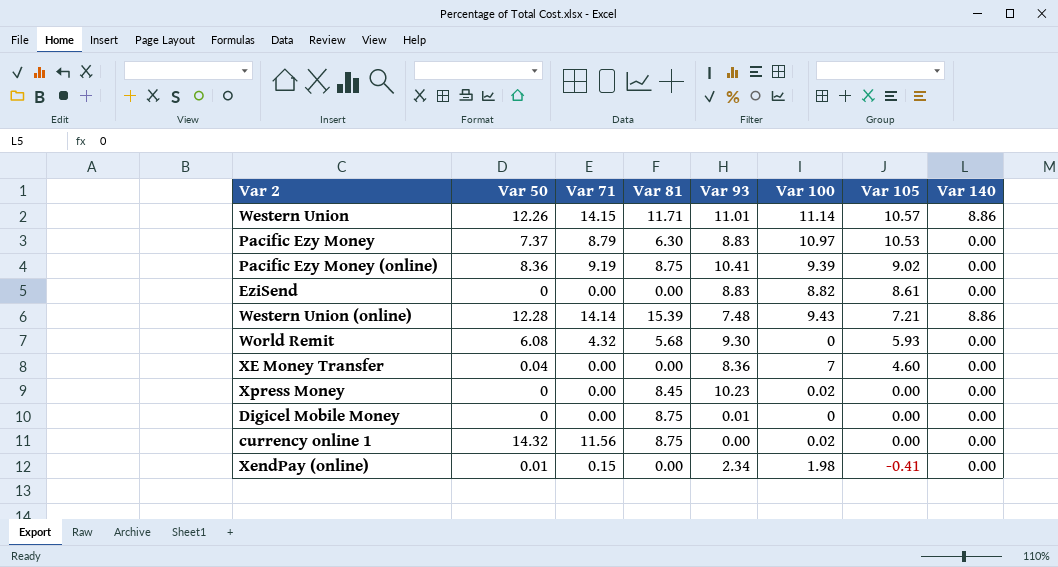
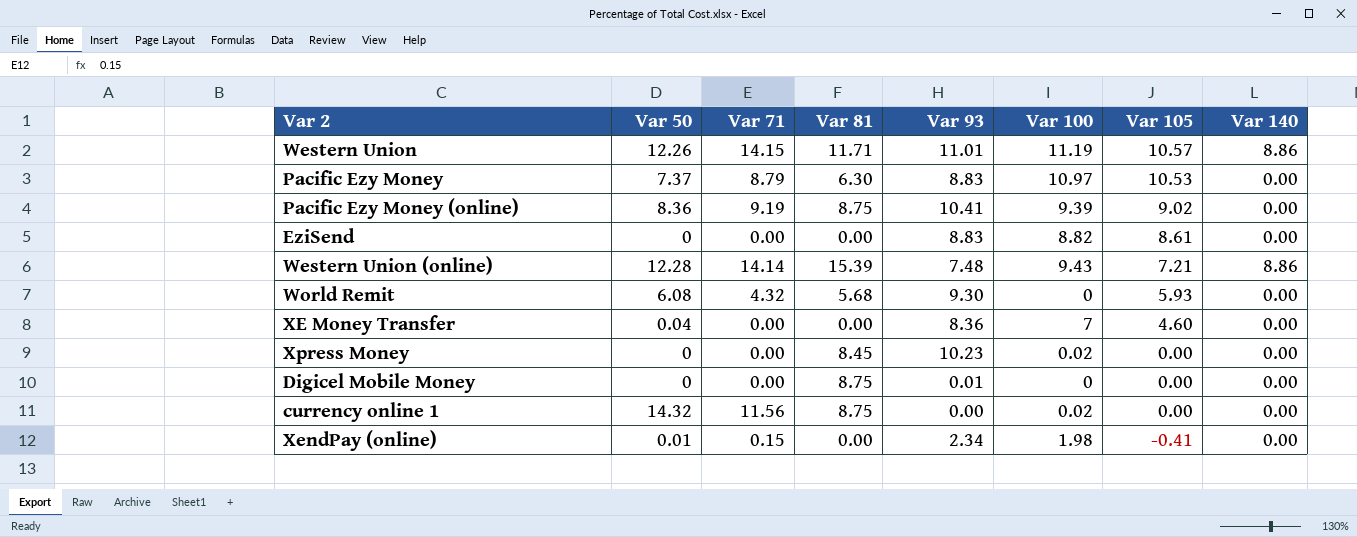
Western Union | Var 100: 11.14 -> 11.19

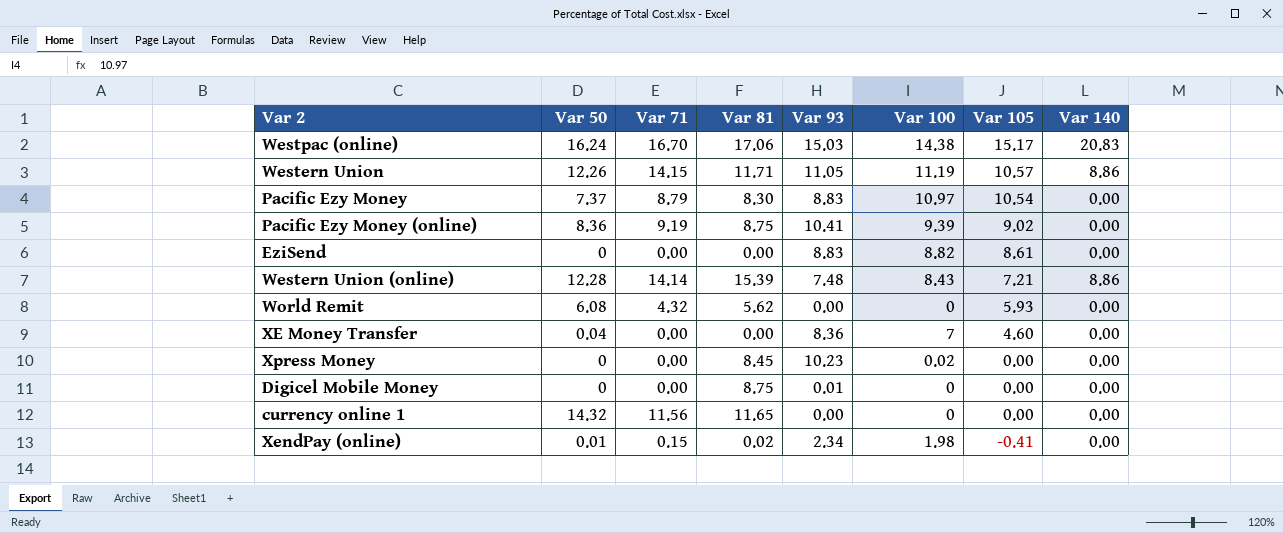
row Westpac (online): none -> 16.24 | 16.70 | 17.06 | 15.03 | 14.38 | 15.17 | 20.83
Western Union | Var 93: 11.01 -> 11.05
Pacific Ezy Money | Var 81: 6.30 -> 8.30
Pacific Ezy Money | Var 105: 10.53 -> 10.54
Western Union (online) | Var 100: 9.43 -> 8.43
World Remit | Var 81: 5.68 -> 5.62
World Remit | Var 93: 9.30 -> 0.00
currency online 1 | Var 81: 8.75 -> 11.65
currency online 1 | Var 100: 0.02 -> 0
XendPay (online) | Var 81: 0.00 -> 0.02

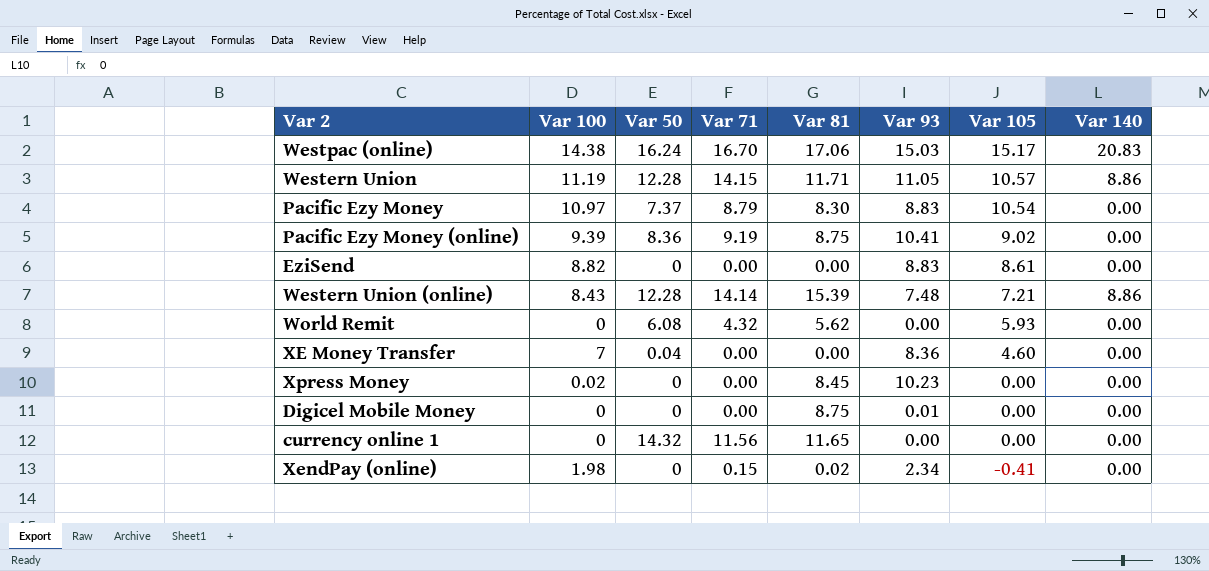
column Var 100 | position: 6 -> 2
Western Union | Var 50: 12.26 -> 12.28
XendPay (online) | Var 50: 0.01 -> 0

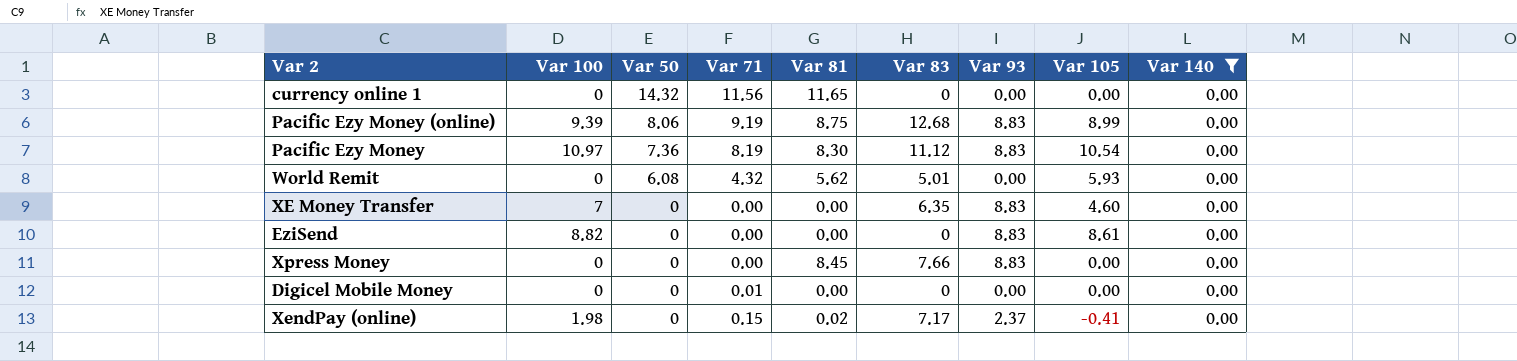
filter: none -> Var 140 = 0.00
row order: Var 105 descending -> Var 50 descending
column Var 83 | position: none -> 6
Pacific Ezy Money (online) | Var 50: 8.36 -> 8.06
Pacific Ezy Money (online) | Var 93: 10.41 -> 8.83
Pacific Ezy Money (online) | Var 105: 9.02 -> 8.99
Pacific Ezy Money | Var 50: 7.37 -> 7.36
Pacific Ezy Money | Var 71: 8.79 -> 8.19
XE Money Transfer | Var 50: 0.04 -> 0
XE Money Transfer | Var 93: 8.36 -> 8.83
Xpress Money | Var 100: 0.02 -> 0
Xpress Money | Var 93: 10.23 -> 8.83
Digicel Mobile Money | Var 71: 0.00 -> 0.01
Digicel Mobile Money | Var 81: 8.75 -> 0.00
Digicel Mobile Money | Var 93: 0.01 -> 0.00
XendPay (online) | Var 93: 2.34 -> 2.37

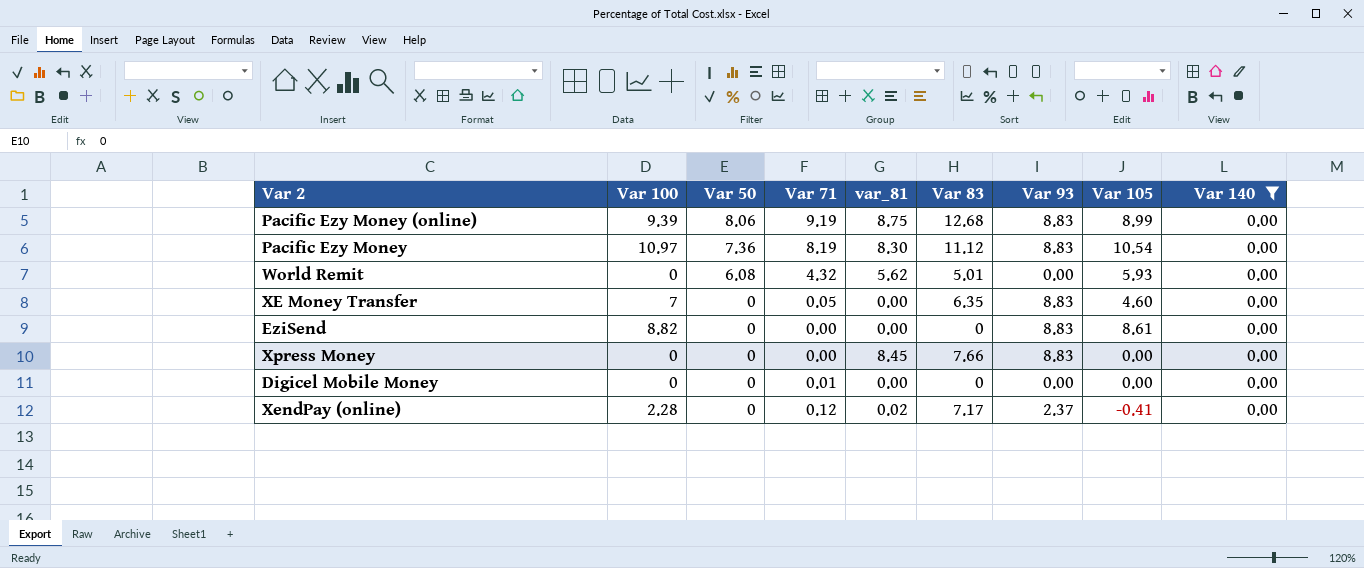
column name: Var 81 -> var_81
row currency online 1: 0 | 14.32 | 11.56 | 11.65 | 0 | 0.00 | 0.00 | 0.00 -> none
XE Money Transfer | Var 71: 0.00 -> 0.05
XendPay (online) | Var 100: 1.98 -> 2.28
XendPay (online) | Var 71: 0.15 -> 0.12

